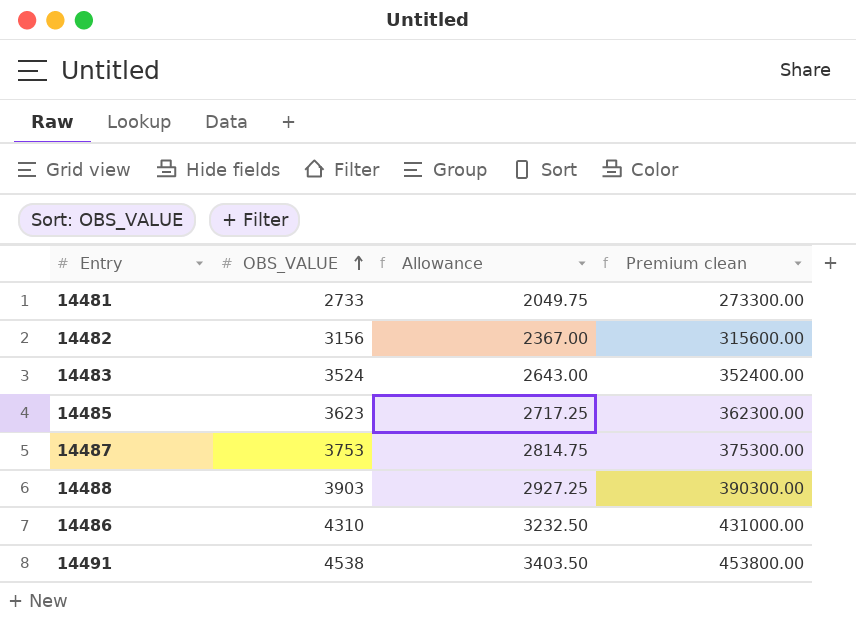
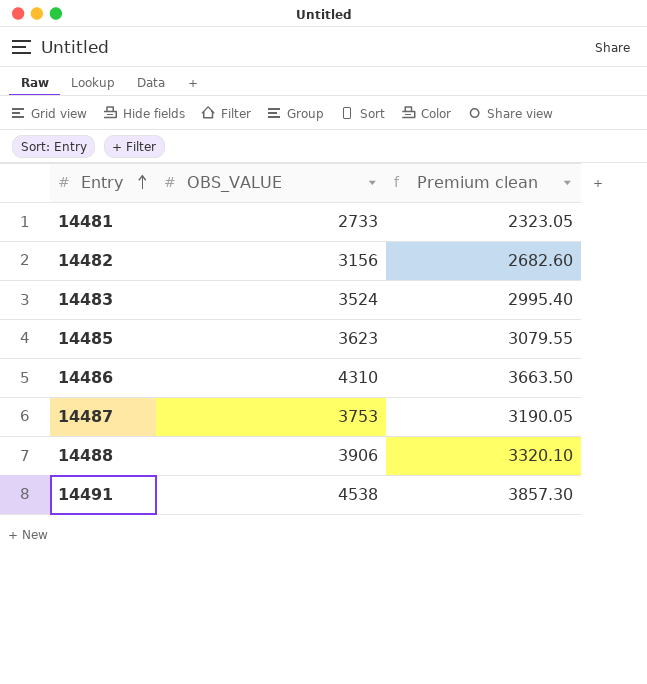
row order: OBS_VALUE ascending -> Entry ascending
column Allowance | formula: [OBS_VALUE] * 0.75 -> none
column Premium clean | formula: [OBS_VALUE] * 100 -> [OBS_VALUE] * 0.85
14488 | OBS_VALUE: 3903 -> 3906

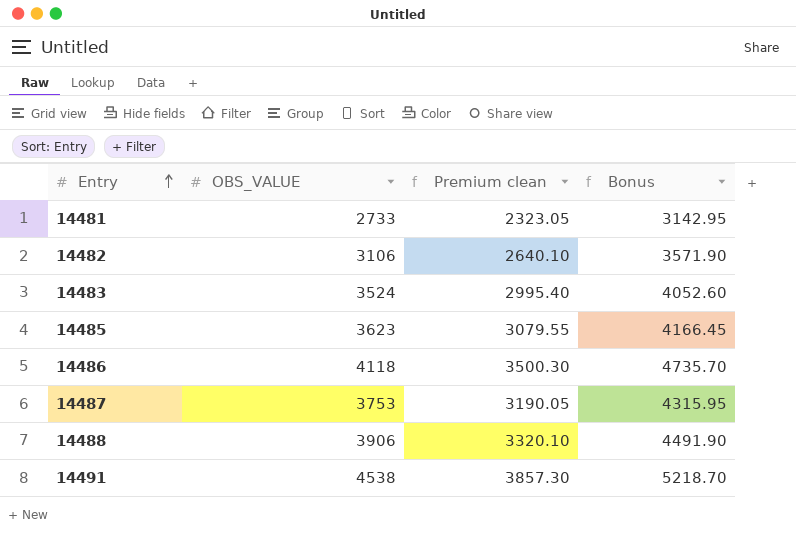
column Bonus | formula: none -> [OBS_VALUE] * 1.15
14482 | OBS_VALUE: 3156 -> 3106
14482 | Premium clean: 2682.60 -> 2640.10
14486 | OBS_VALUE: 4310 -> 4118
14486 | Premium clean: 3663.50 -> 3500.30

